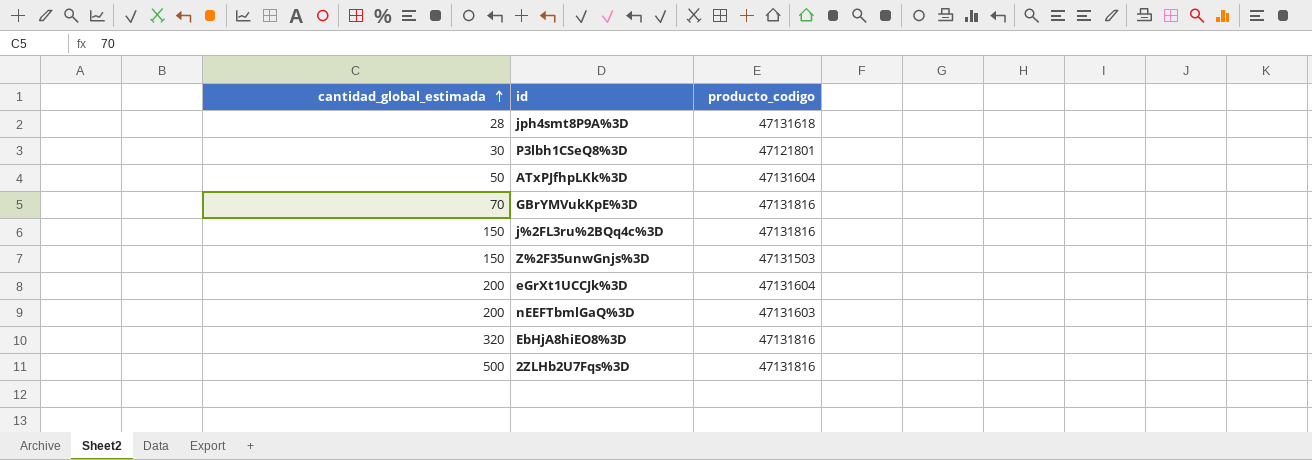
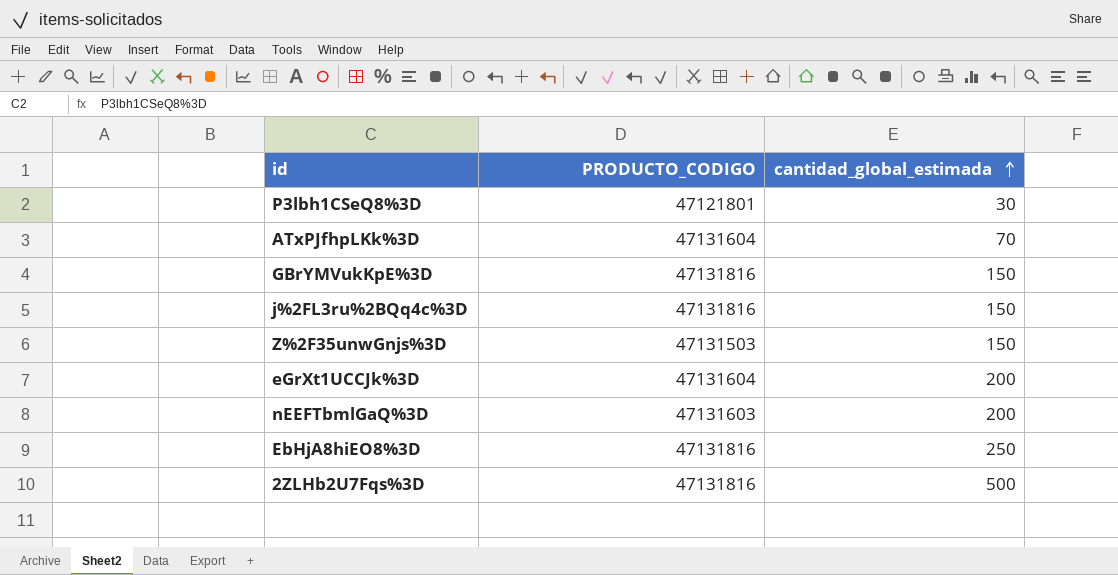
column name: producto_codigo -> PRODUCTO_CODIGO
column cantidad_global_estimada | position: 1 -> 3
row jph4smt8P9A%3D: 28 | 47131618 -> none
ATxPJfhpLKk%3D | cantidad_global_estimada: 50 -> 70
GBrYMVukKpE%3D | cantidad_global_estimada: 70 -> 150
EbHjA8hiEO8%3D | cantidad_global_estimada: 320 -> 250

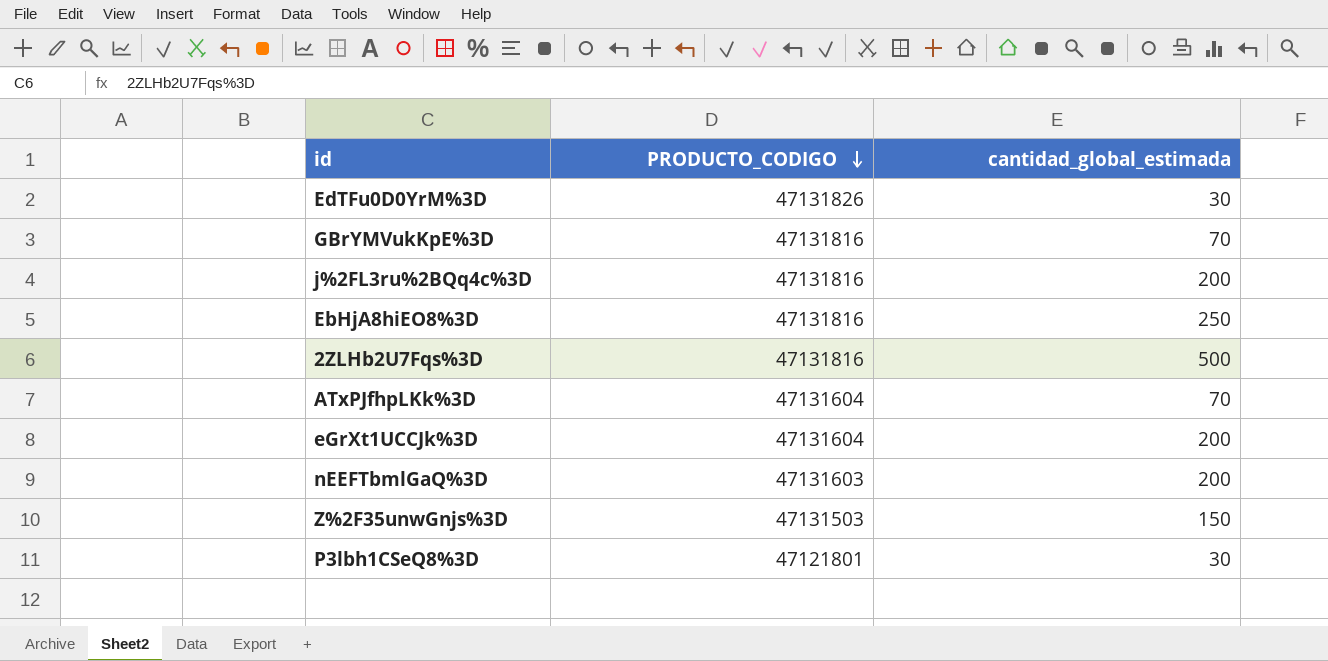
row order: cantidad_global_estimada ascending -> PRODUCTO_CODIGO descending
row EdTFu0D0YrM%3D: none -> 47131826 | 30
GBrYMVukKpE%3D | cantidad_global_estimada: 150 -> 70
j%2FL3ru%2BQq4c%3D | cantidad_global_estimada: 150 -> 200

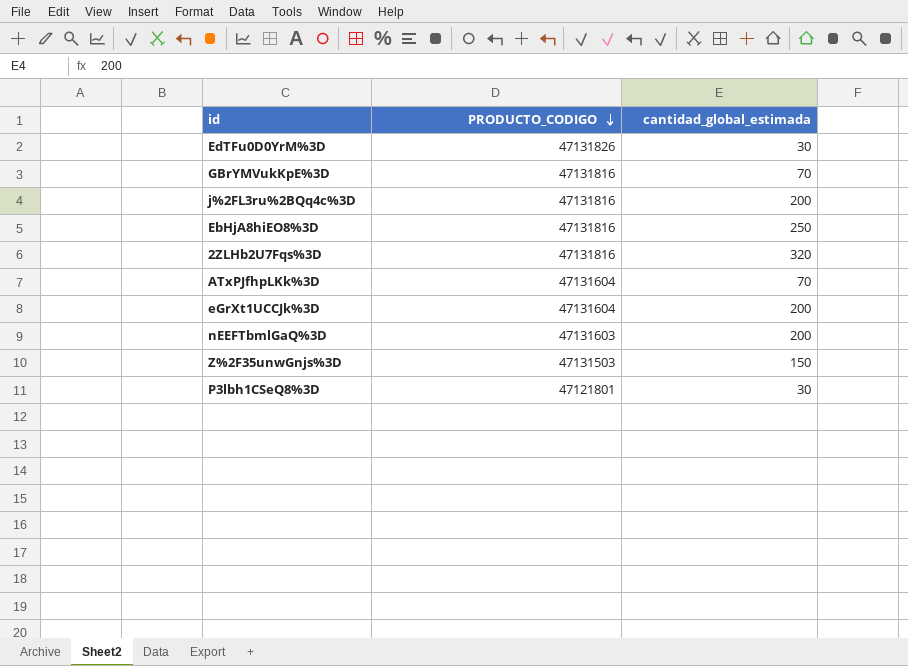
2ZLHb2U7Fqs%3D | cantidad_global_estimada: 500 -> 320

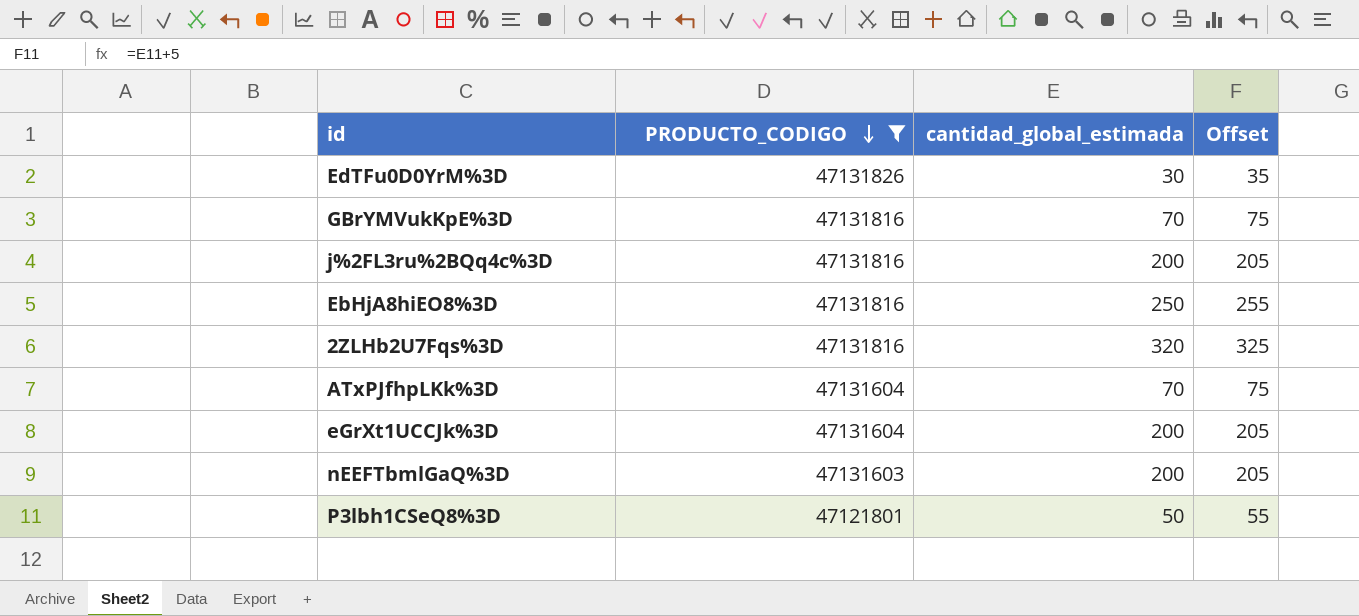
filter: none -> PRODUCTO_CODIGO != 47131503
column Offset | formula: none -> [cantidad_global_estimada] + 5
P3lbh1CSeQ8%3D | cantidad_global_estimada: 30 -> 50

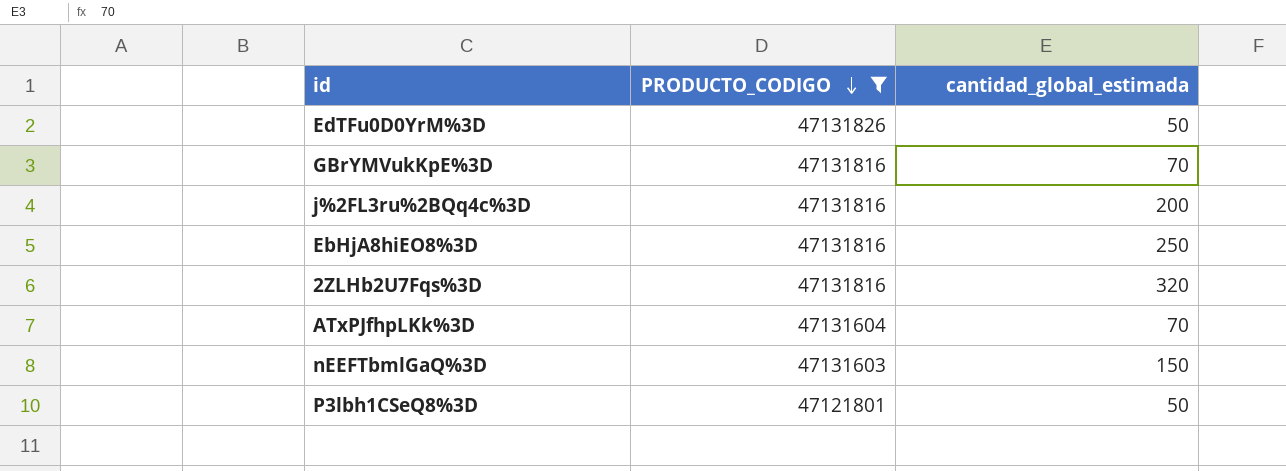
column Offset | formula: [cantidad_global_estimada] + 5 -> none
row eGrXt1UCCJk%3D: 47131604 | 200 | 205 -> none
EdTFu0D0YrM%3D | cantidad_global_estimada: 30 -> 50
nEEFTbmlGaQ%3D | cantidad_global_estimada: 200 -> 150

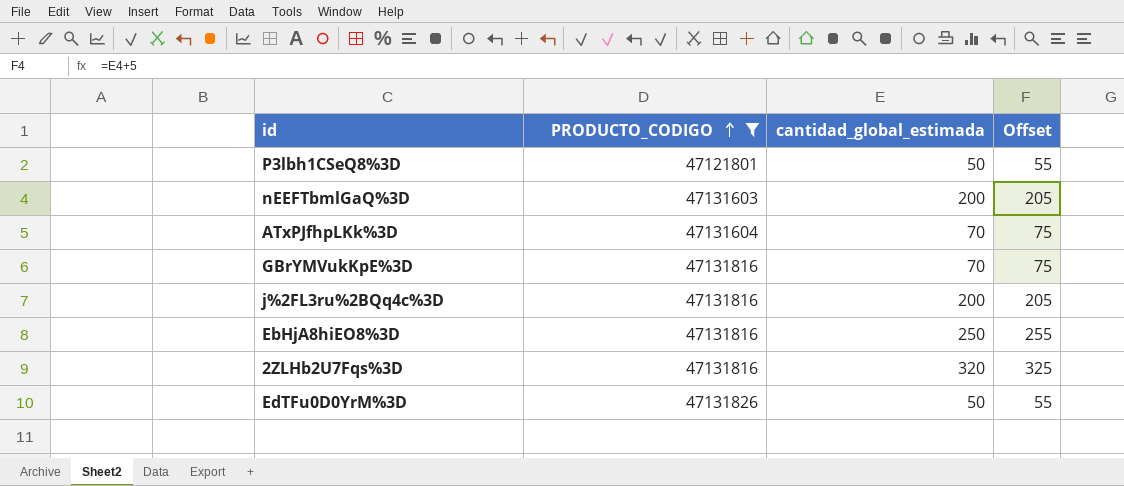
row order: PRODUCTO_CODIGO descending -> PRODUCTO_CODIGO ascending
column Offset | formula: none -> [cantidad_global_estimada] + 5
nEEFTbmlGaQ%3D | cantidad_global_estimada: 150 -> 200

